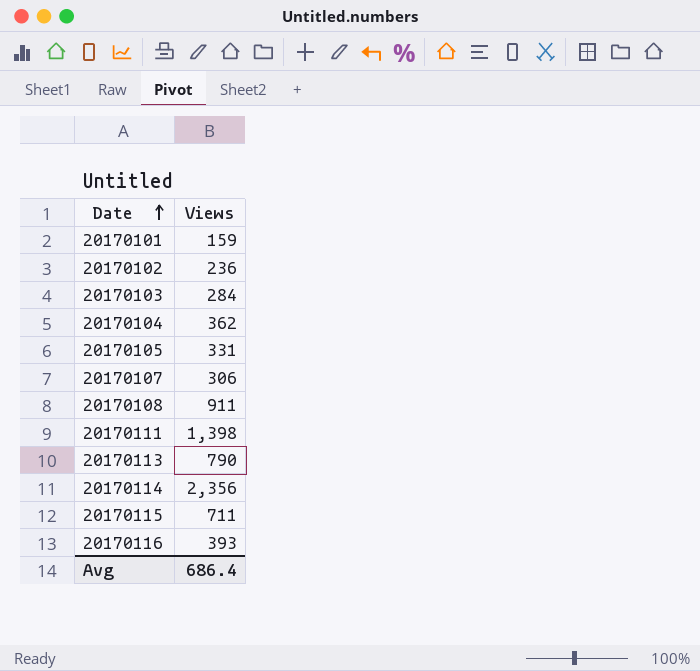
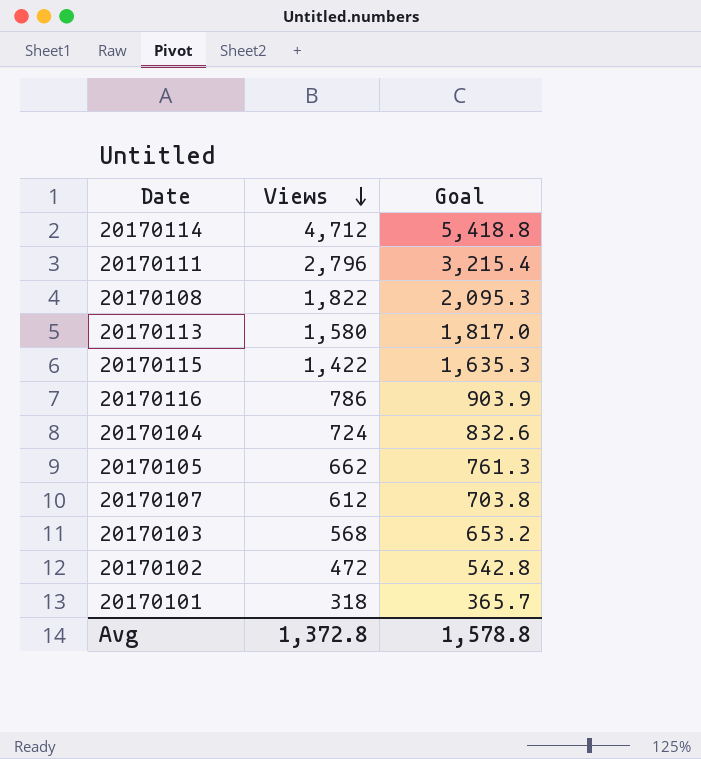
row order: Date ascending -> Views descending
column Goal | formula: none -> [Views] * 1.15
20170114 | Views: 2,356 -> 4,712
20170111 | Views: 1,398 -> 2,796
20170108 | Views: 911 -> 1,822
20170113 | Views: 790 -> 1,580
20170115 | Views: 711 -> 1,422
20170116 | Views: 393 -> 786
20170104 | Views: 362 -> 724
20170105 | Views: 331 -> 662
20170107 | Views: 306 -> 612
20170103 | Views: 284 -> 568
20170102 | Views: 236 -> 472
20170101 | Views: 159 -> 318
Avg | Views: 686.4 -> 1,372.8

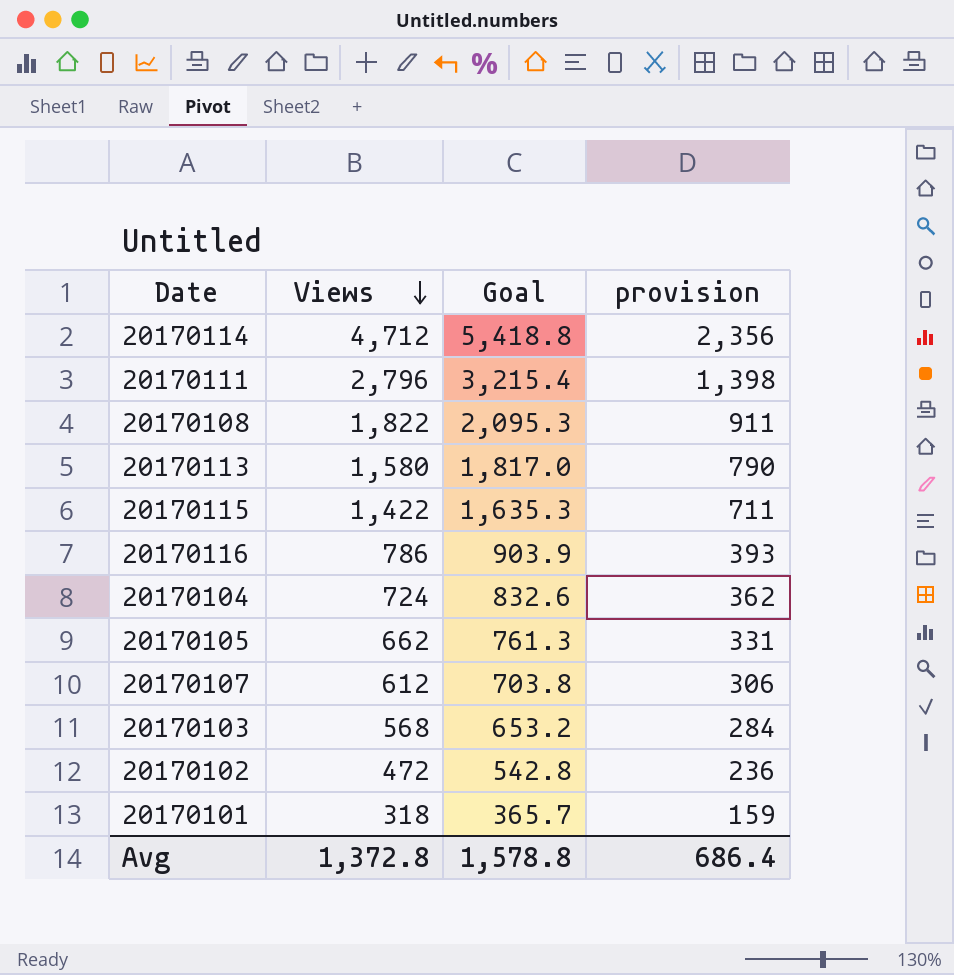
column provision | formula: none -> [Views] * 0.5

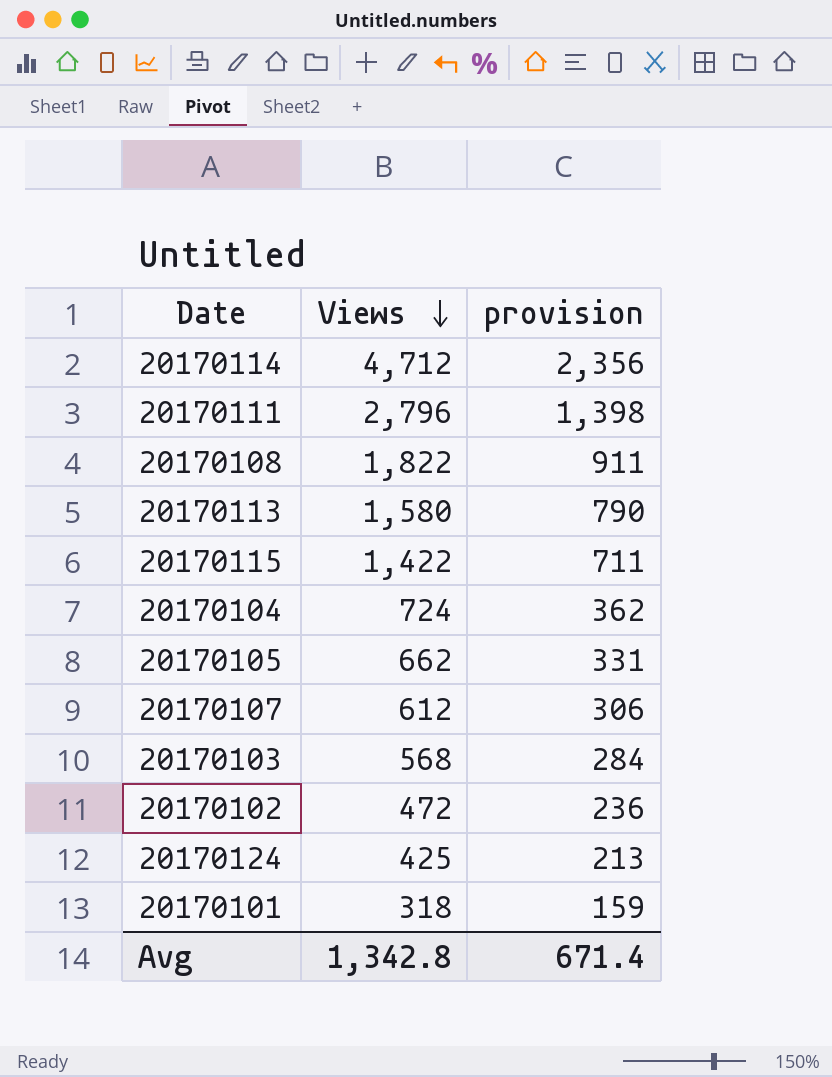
column Goal | formula: [Views] * 1.15 -> none
row 20170116: 786 | 903.9 | 393 -> none
row 20170124: none -> 425 | 213
Avg | Views: 1,372.8 -> 1,342.8
Avg | provision: 686.4 -> 671.4

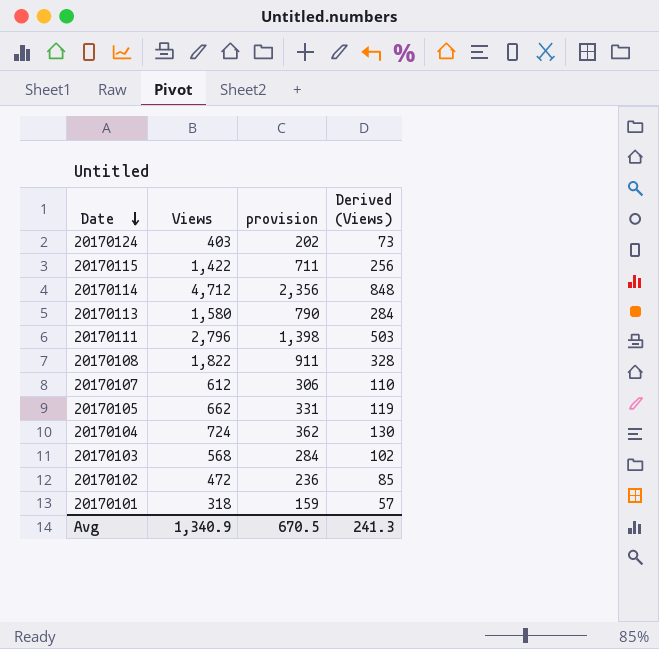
row order: Views descending -> Date descending
column Derived (Views) | formula: none -> [Views] * 0.18
20170124 | Views: 425 -> 403
20170124 | provision: 213 -> 202
Avg | Views: 1,342.8 -> 1,340.9
Avg | provision: 671.4 -> 670.5

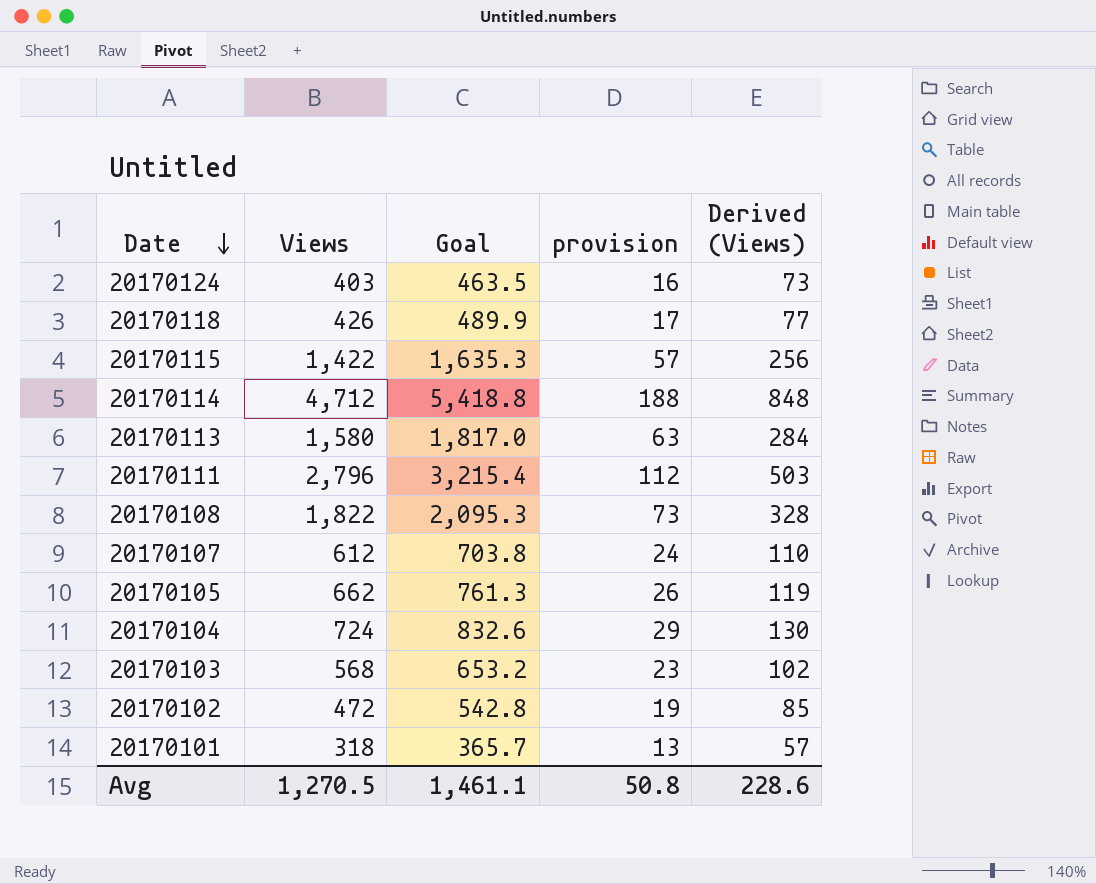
column Goal | formula: none -> [Views] * 1.15
column provision | formula: [Views] * 0.5 -> [Views] * 0.04
row 20170118: none -> 426 | 489.9 | 17 | 77
Avg | Views: 1,340.9 -> 1,270.5
Avg | provision: 670.5 -> 50.8
Avg | Derived (Views): 241.3 -> 228.6

